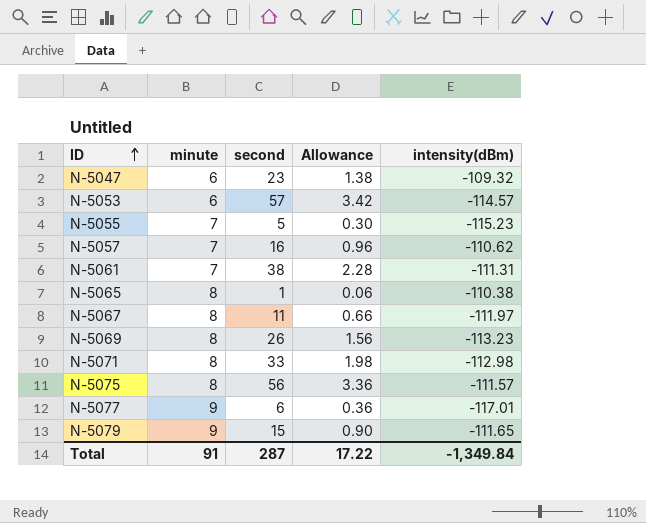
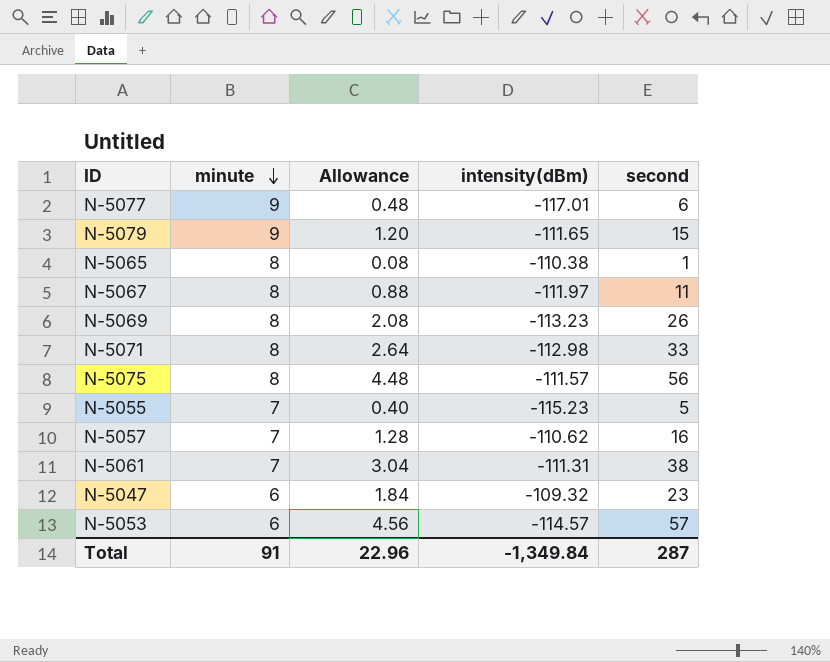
row order: ID ascending -> minute descending
column Allowance | formula: [second] * 0.06 -> [second] * 0.08
column second | position: 3 -> 5
Total | Allowance: 17.22 -> 22.96

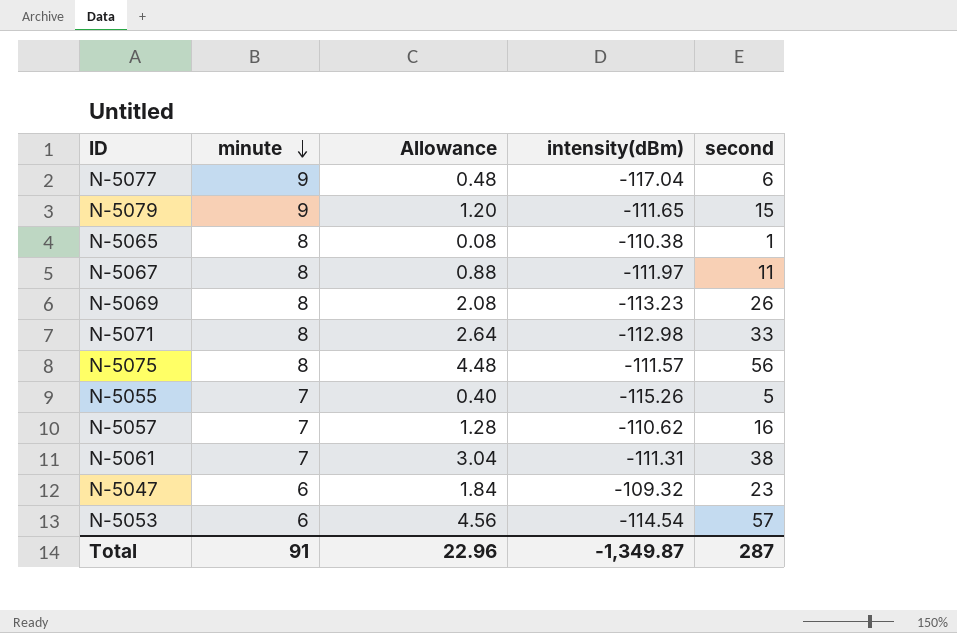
N-5077 | intensity(dBm): -117.01 -> -117.04
N-5055 | intensity(dBm): -115.23 -> -115.26
N-5053 | intensity(dBm): -114.57 -> -114.54
Total | intensity(dBm): -1,349.84 -> -1,349.87

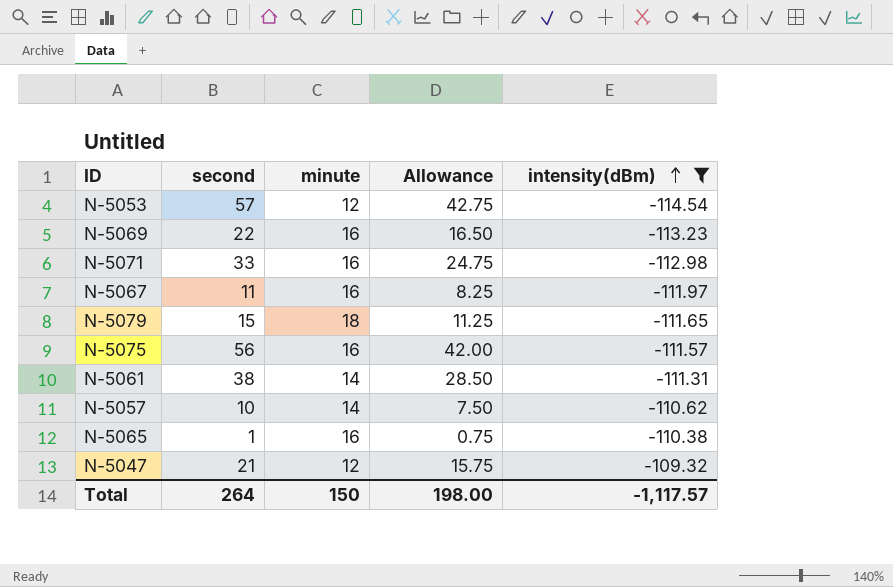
filter: none -> intensity(dBm) >= -114.54
row order: minute descending -> intensity(dBm) ascending
column second | position: 5 -> 2
column Allowance | formula: [second] * 0.08 -> [second] * 0.75
N-5053 | minute: 6 -> 12
N-5069 | second: 26 -> 22
N-5069 | minute: 8 -> 16
N-5071 | minute: 8 -> 16
N-5067 | minute: 8 -> 16
N-5079 | minute: 9 -> 18
N-5075 | minute: 8 -> 16
N-5061 | minute: 7 -> 14
N-5057 | second: 16 -> 10
N-5057 | minute: 7 -> 14
N-5065 | minute: 8 -> 16
N-5047 | second: 23 -> 21
N-5047 | minute: 6 -> 12
Total | second: 287 -> 264
Total | minute: 91 -> 150
Total | Allowance: 22.96 -> 198.00
Total | intensity(dBm): -1,349.87 -> -1,117.57

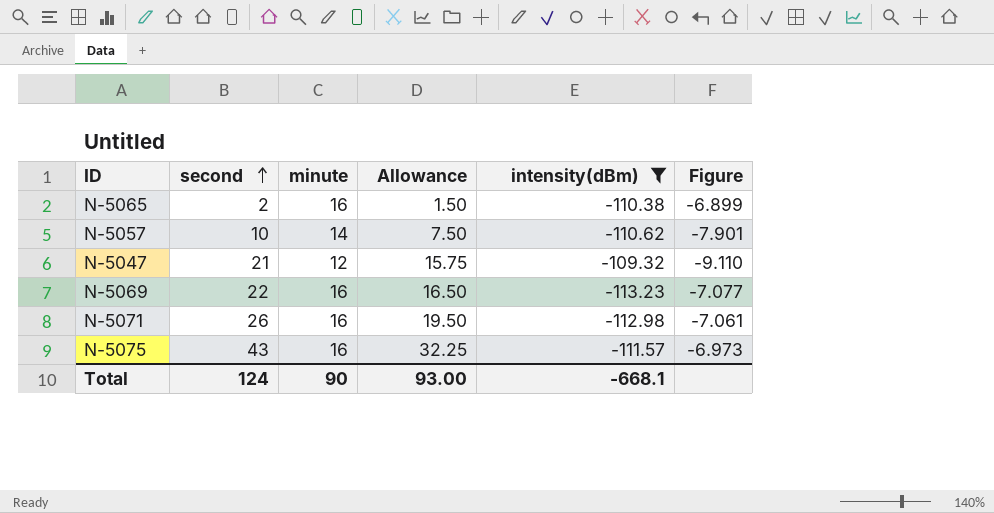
row order: intensity(dBm) ascending -> second ascending
column Figure | formula: none -> [intensity(dBm)] / [minute]
row N-5053: 57 | 12 | 42.75 | -114.54 -> none
row N-5067: 11 | 16 | 8.25 | -111.97 -> none
row N-5079: 15 | 18 | 11.25 | -111.65 -> none
row N-5061: 38 | 14 | 28.50 | -111.31 -> none
N-5065 | second: 1 -> 2
N-5065 | Allowance: 0.75 -> 1.50
N-5071 | second: 33 -> 26
N-5071 | Allowance: 24.75 -> 19.50
N-5075 | second: 56 -> 43
N-5075 | Allowance: 42.00 -> 32.25
Total | second: 264 -> 124
Total | minute: 150 -> 90
Total | Allowance: 198.00 -> 93.00
Total | intensity(dBm): -1,117.57 -> -668.1

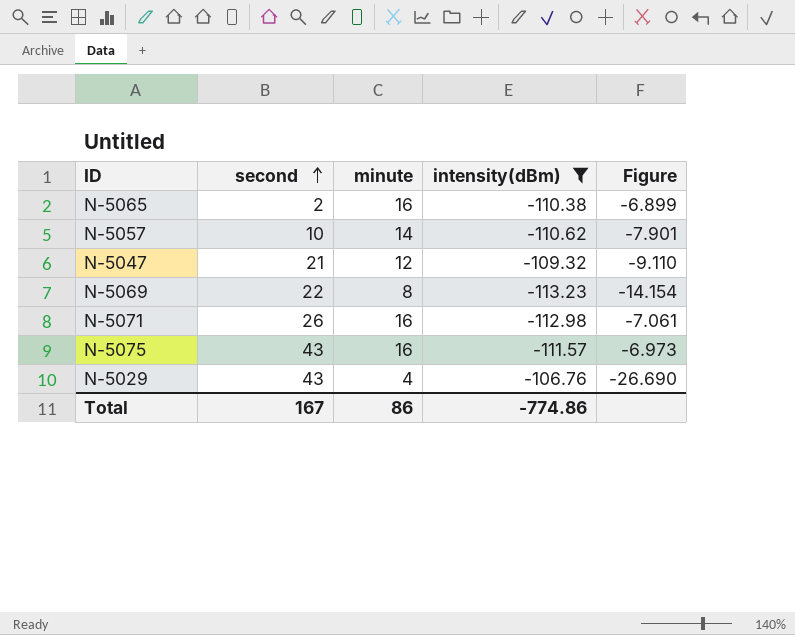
column Allowance | formula: [second] * 0.75 -> none
N-5069 | minute: 16 -> 8
N-5069 | Figure: -7.077 -> -14.154
row N-5029: none -> 43 | 4 | -106.76 | -26.690
Total | second: 124 -> 167
Total | minute: 90 -> 86
Total | intensity(dBm): -668.1 -> -774.86

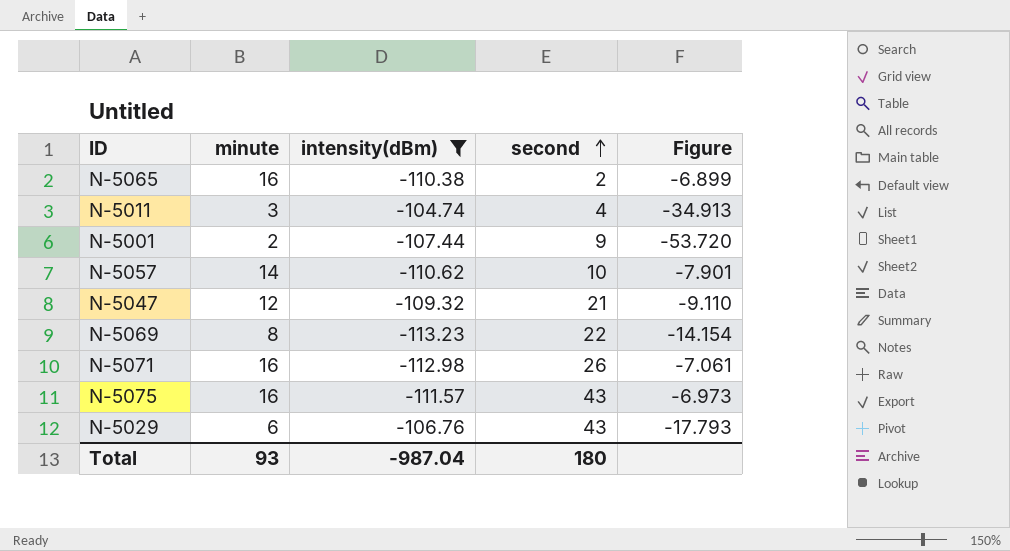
column second | position: 2 -> 4
row N-5011: none -> 3 | -104.74 | 4 | -34.913
row N-5001: none -> 2 | -107.44 | 9 | -53.720
N-5029 | minute: 4 -> 6
N-5029 | Figure: -26.690 -> -17.793
Total | minute: 86 -> 93
Total | intensity(dBm): -774.86 -> -987.04
Total | second: 167 -> 180

